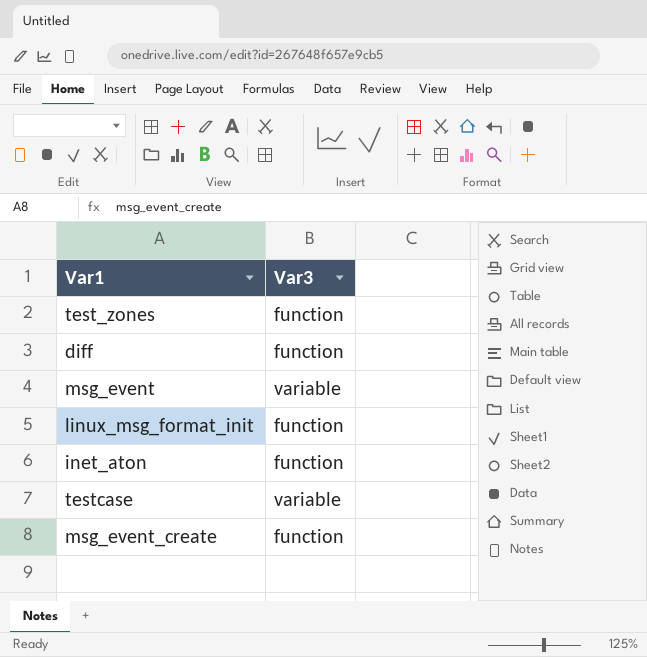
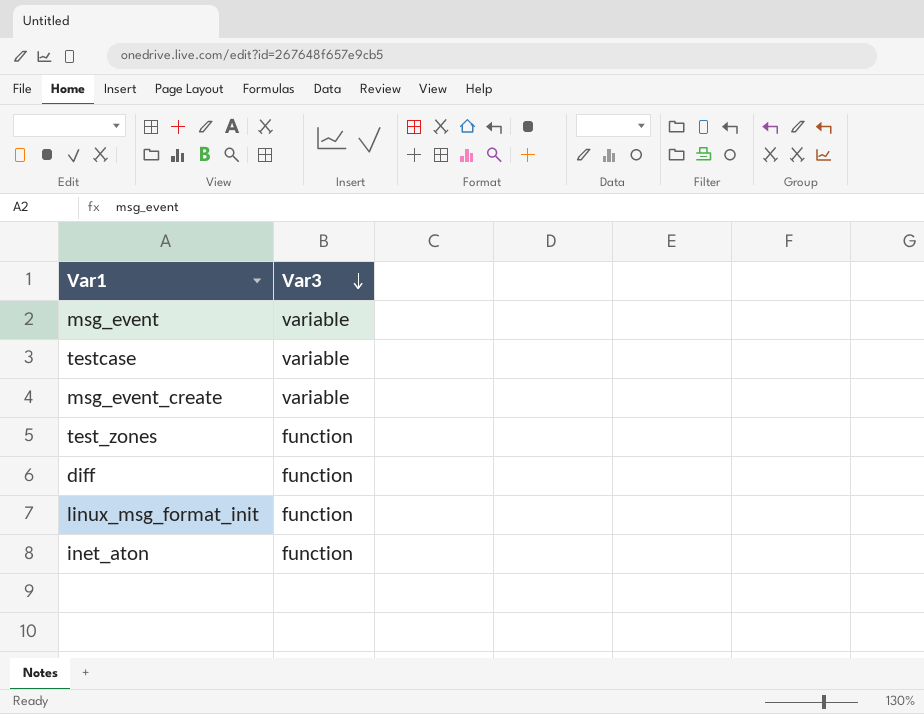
row order: none -> Var3 descending
msg_event_create | Var3: function -> variable

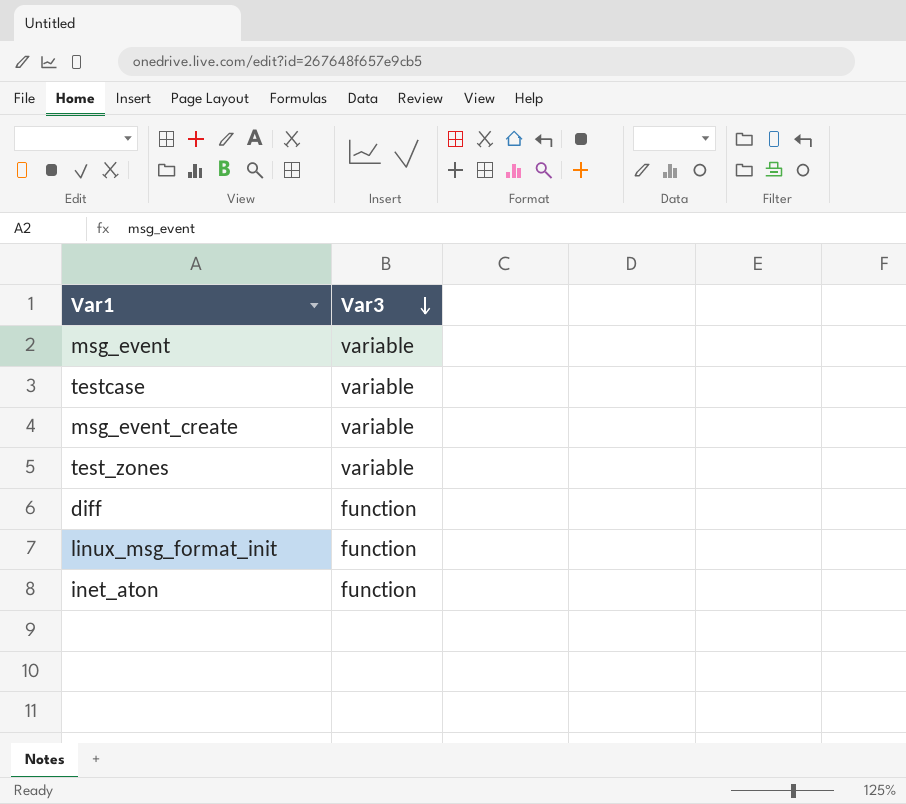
test_zones | Var3: function -> variable

